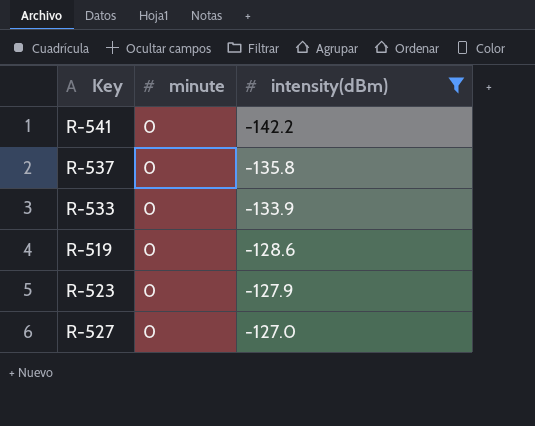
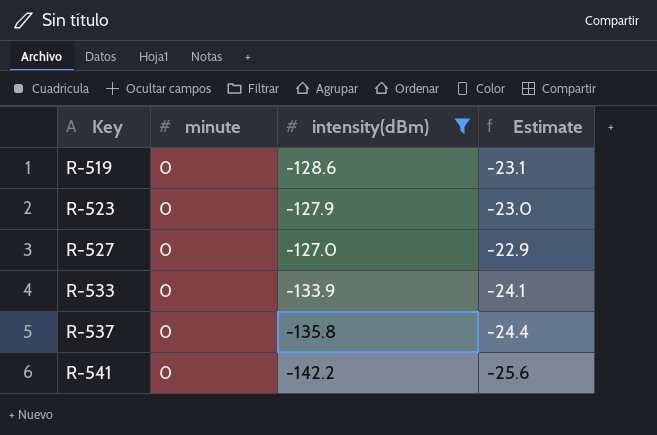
row order: intensity(dBm) ascending -> Key ascending
column Estimate | formula: none -> [intensity(dBm)] * 0.18

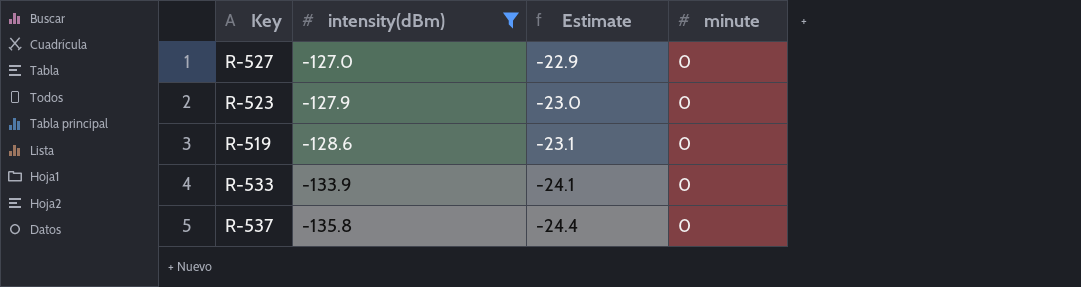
row order: Key ascending -> intensity(dBm) descending
column minute | position: 2 -> 4
row R-541: 0 | -142.2 | -25.6 -> none

